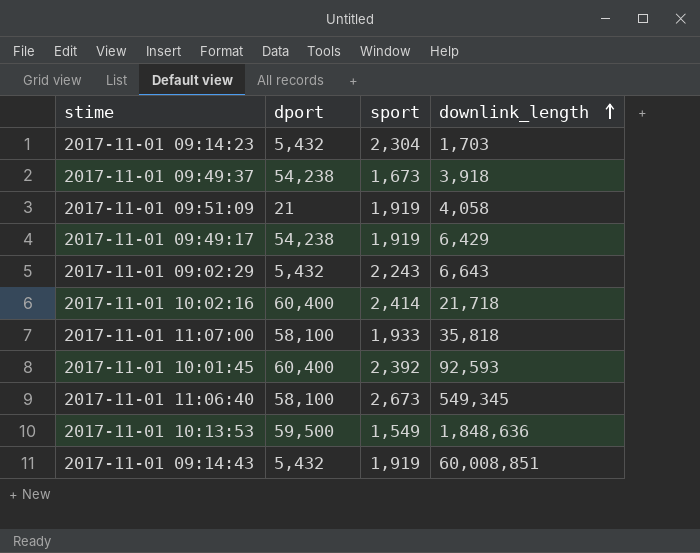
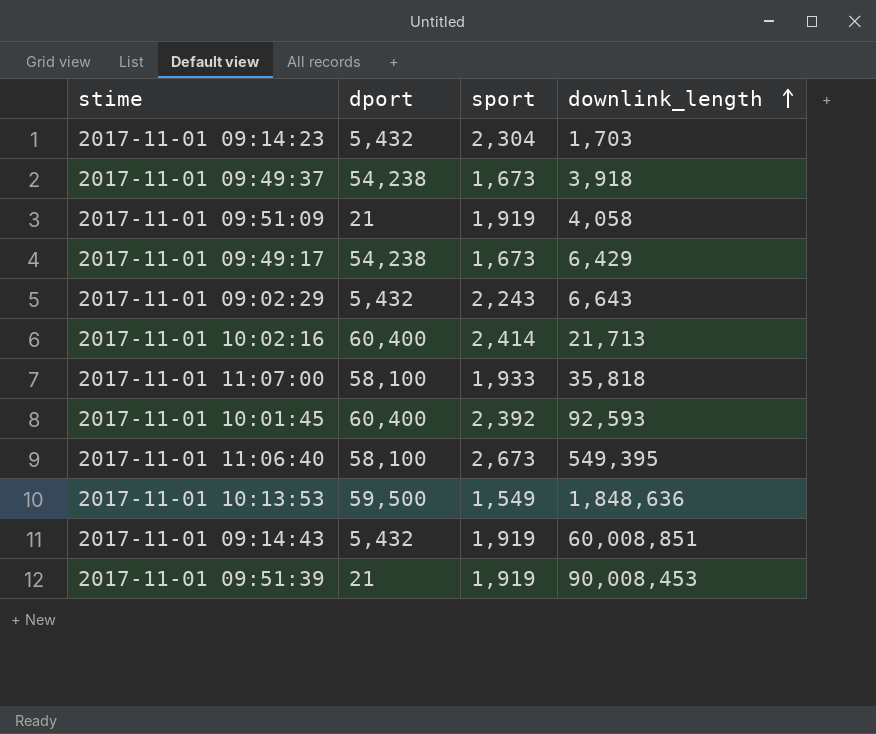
2017-11-01 09:49:17 | sport: 1,919 -> 1,673
2017-11-01 10:02:16 | downlink_length: 21,718 -> 21,713
2017-11-01 11:06:40 | downlink_length: 549,345 -> 549,395
row 2017-11-01 09:51:39: none -> 21 | 1,919 | 90,008,453

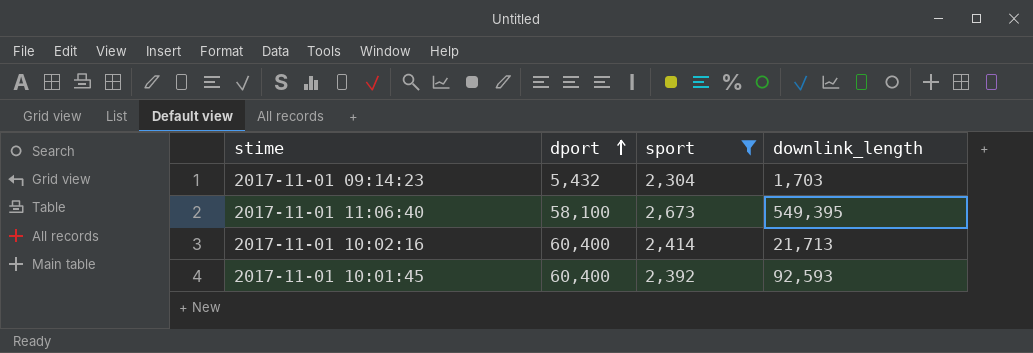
filter: none -> sport >= 2,304
row order: downlink_length ascending -> dport ascending

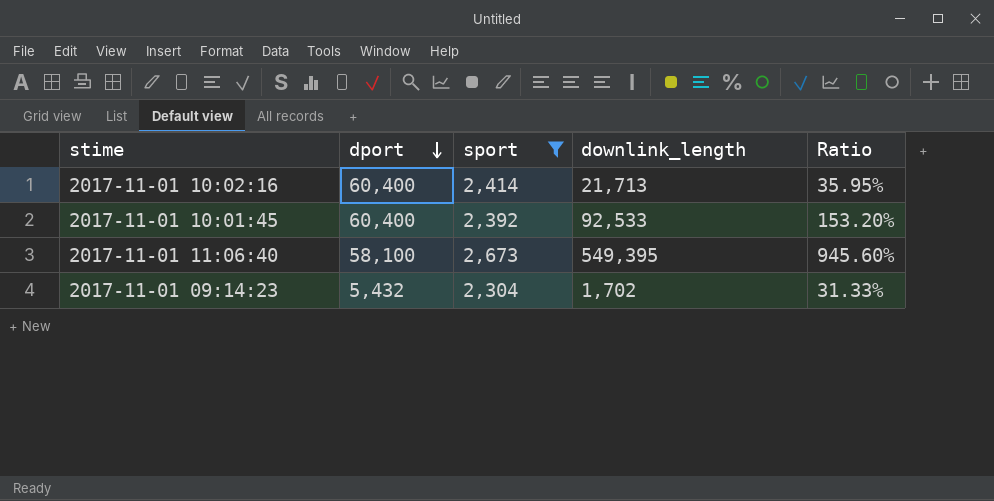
row order: dport ascending -> dport descending
column Ratio | formula: none -> [downlink_length] / [dport]
2017-11-01 10:01:45 | downlink_length: 92,593 -> 92,533
2017-11-01 09:14:23 | downlink_length: 1,703 -> 1,702

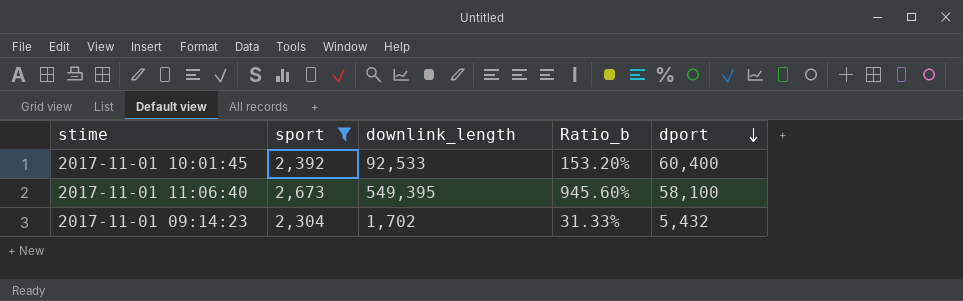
column name: Ratio -> Ratio_b
column dport | position: 2 -> 5
row 2017-11-01 10:02:16: 60,400 | 2,414 | 21,713 | 35.95% -> none

